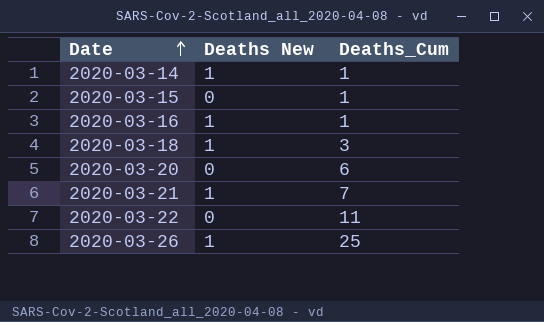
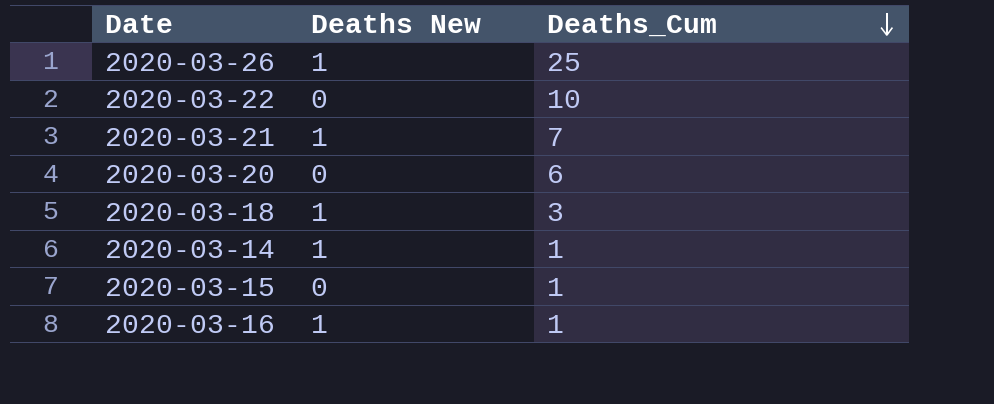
row order: Date ascending -> Deaths_Cum descending
2020-03-22 | Deaths_Cum: 11 -> 10

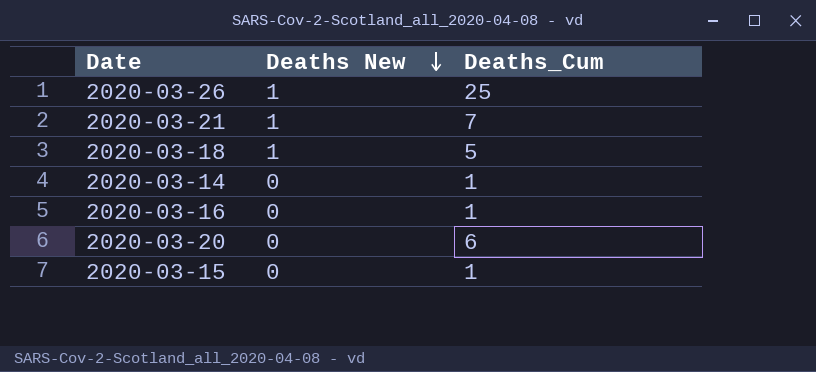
row order: Deaths_Cum descending -> Deaths New descending
row 2020-03-22: 0 | 10 -> none
2020-03-18 | Deaths_Cum: 3 -> 5
2020-03-14 | Deaths New: 1 -> 0
2020-03-16 | Deaths New: 1 -> 0

